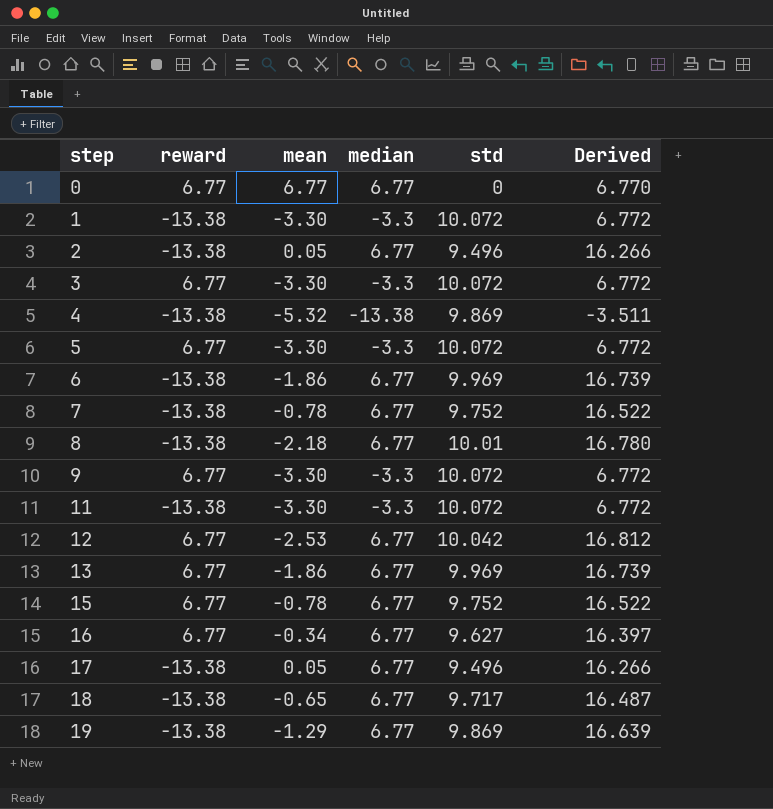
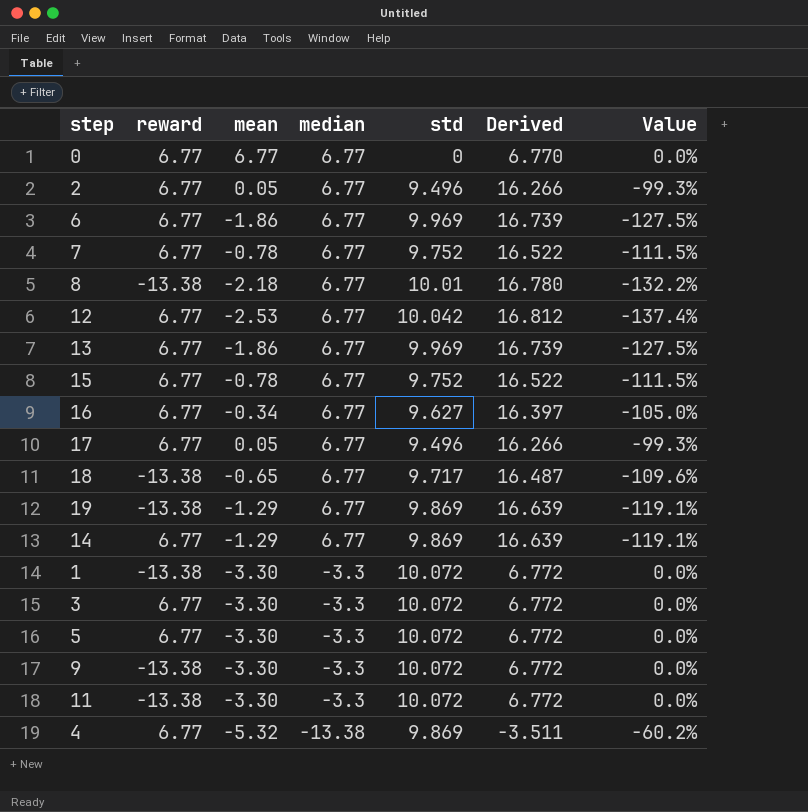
row order: step ascending -> median descending
column Value | formula: none -> ([mean] - [median]) / [median]
2 | reward: -13.38 -> 6.77
6 | reward: -13.38 -> 6.77
7 | reward: -13.38 -> 6.77
17 | reward: -13.38 -> 6.77
row 14: none -> 6.77 | -1.29 | 6.77 | 9.869 | 16.639 | -119.1%
9 | reward: 6.77 -> -13.38
4 | reward: -13.38 -> 6.77

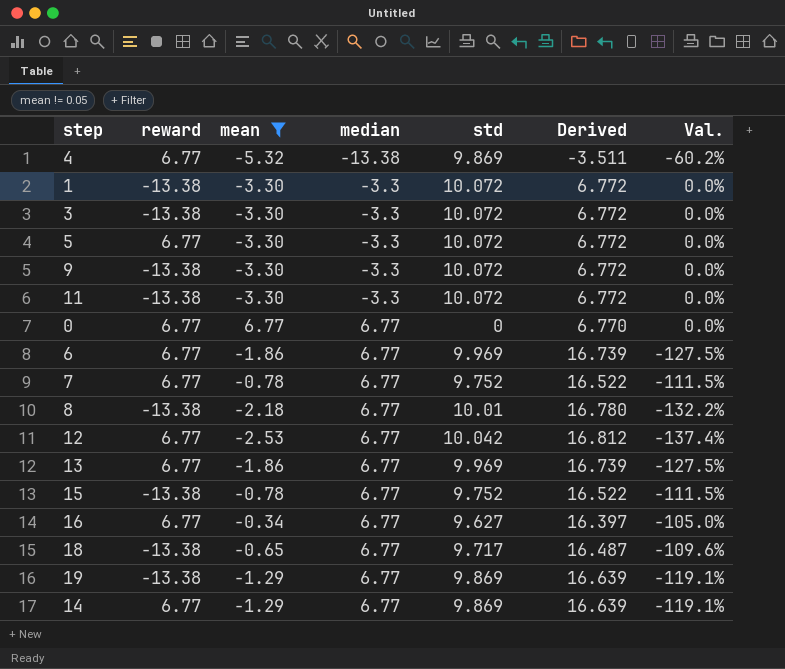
filter: none -> mean != 0.05
row order: median descending -> median ascending
column name: Value -> Val.
3 | reward: 6.77 -> -13.38
15 | reward: 6.77 -> -13.38

